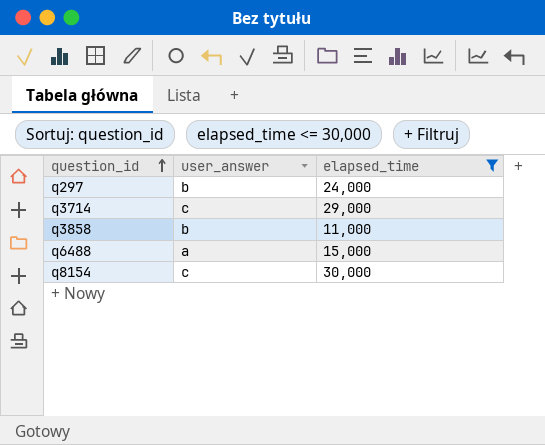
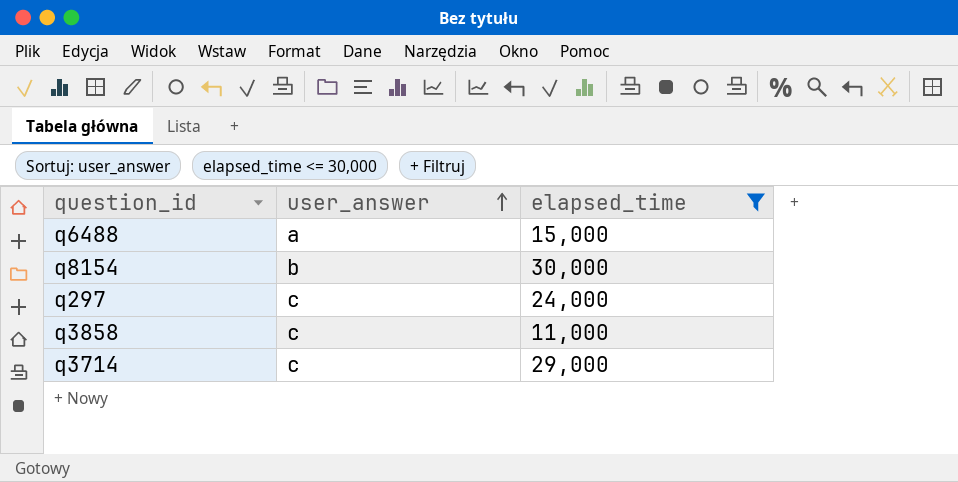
row order: question_id ascending -> user_answer ascending
q8154 | user_answer: c -> b
q297 | user_answer: b -> c
q3858 | user_answer: b -> c

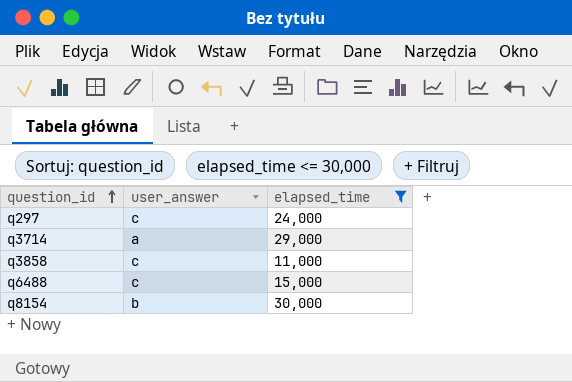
row order: user_answer ascending -> question_id ascending
q3714 | user_answer: c -> a
q6488 | user_answer: a -> c

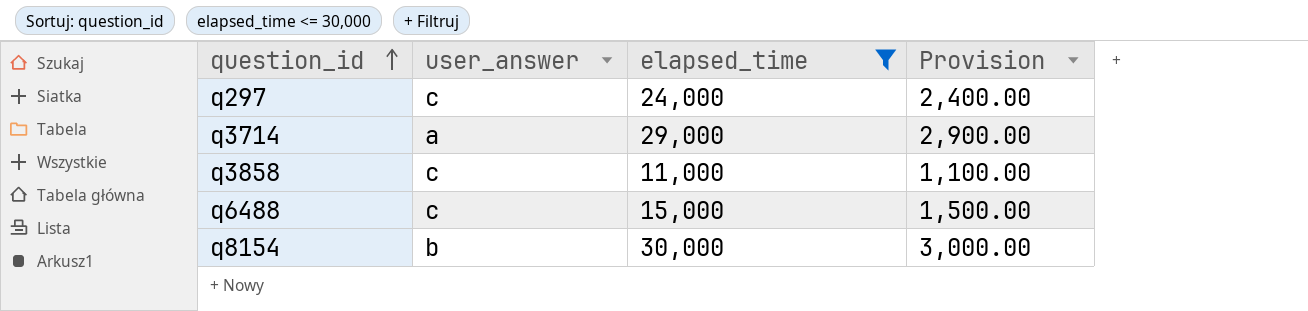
column Provision | formula: none -> [elapsed_time] * 0.1

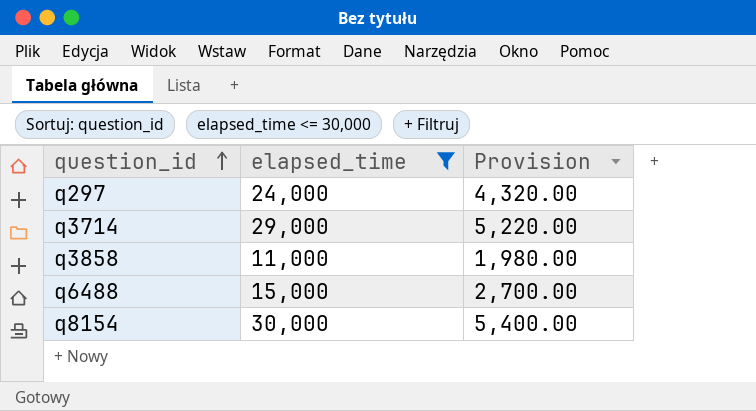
column user_answer | position: 2 -> none
column Provision | formula: [elapsed_time] * 0.1 -> [elapsed_time] * 0.18

